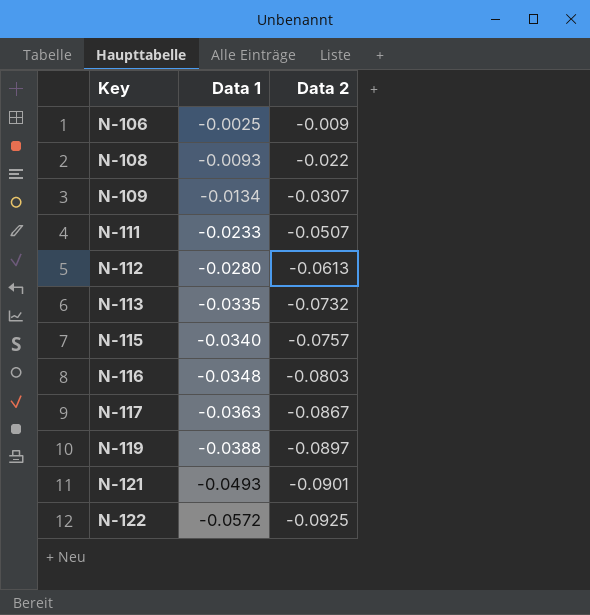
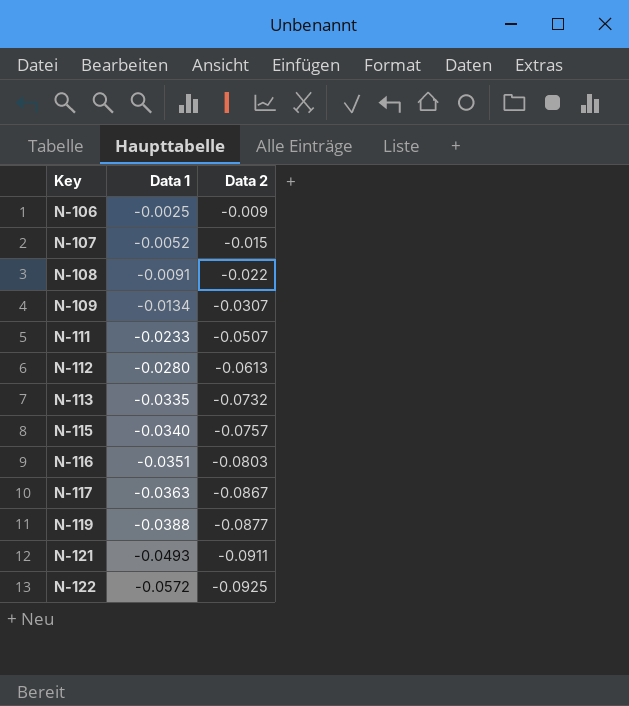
row N-107: none -> -0.0052 | -0.015
N-108 | Data 1: -0.0093 -> -0.0091
N-116 | Data 1: -0.0348 -> -0.0351
N-119 | Data 2: -0.0897 -> -0.0877
N-121 | Data 2: -0.0901 -> -0.0911

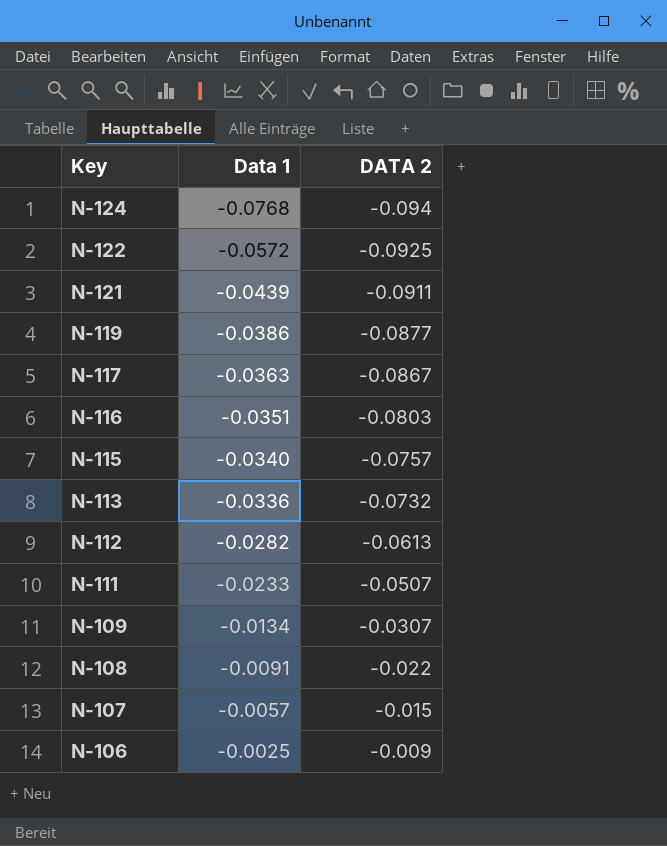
row order: Key ascending -> Key descending
column name: Data 2 -> DATA 2
row N-124: none -> -0.0768 | -0.094
N-121 | Data 1: -0.0493 -> -0.0439
N-119 | Data 1: -0.0388 -> -0.0386
N-113 | Data 1: -0.0335 -> -0.0336
N-112 | Data 1: -0.0280 -> -0.0282
N-107 | Data 1: -0.0052 -> -0.0057

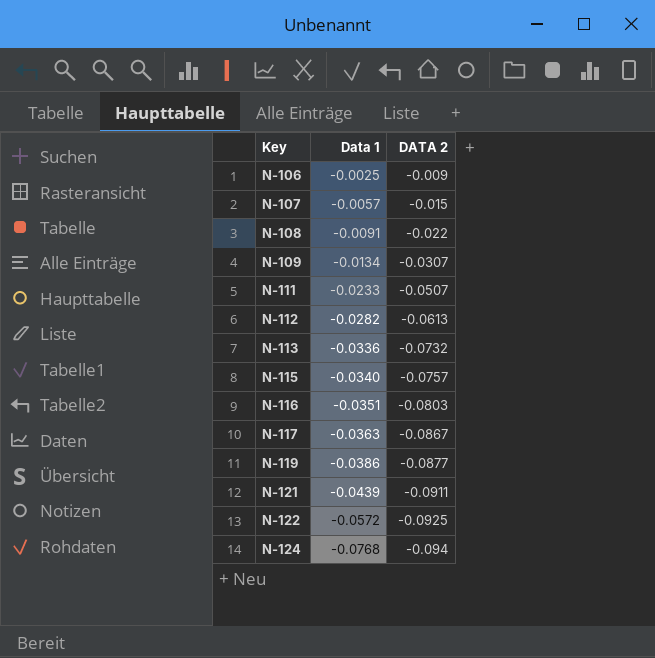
row order: Key descending -> Key ascending

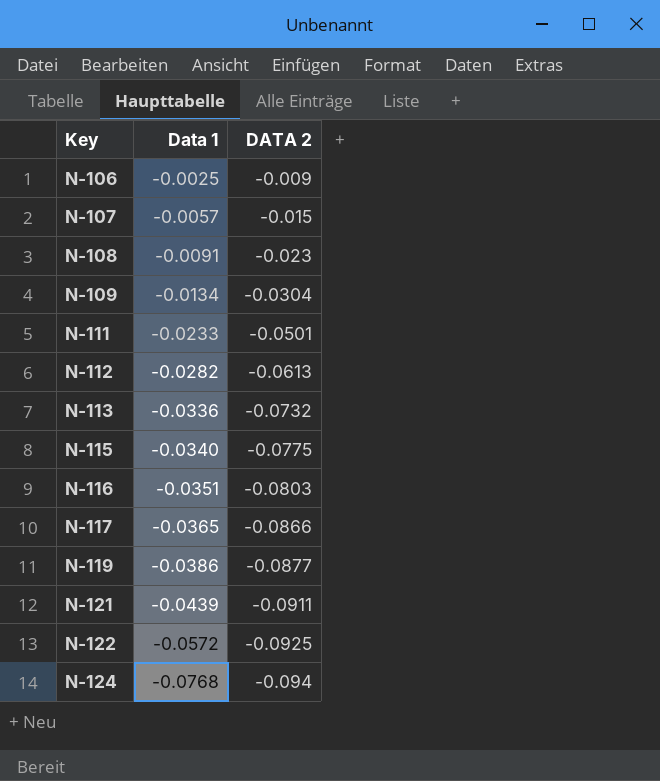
N-108 | DATA 2: -0.022 -> -0.023
N-109 | DATA 2: -0.0307 -> -0.0304
N-111 | DATA 2: -0.0507 -> -0.0501
N-115 | DATA 2: -0.0757 -> -0.0775
N-117 | Data 1: -0.0363 -> -0.0365
N-117 | DATA 2: -0.0867 -> -0.0866

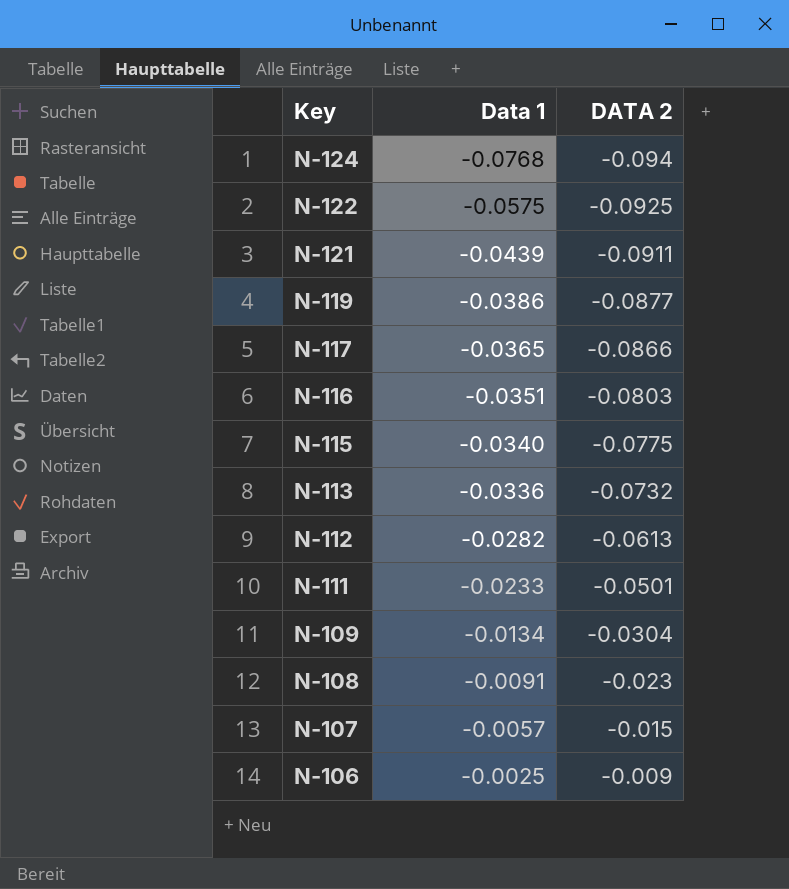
row order: Key ascending -> Key descending
N-122 | Data 1: -0.0572 -> -0.0575

